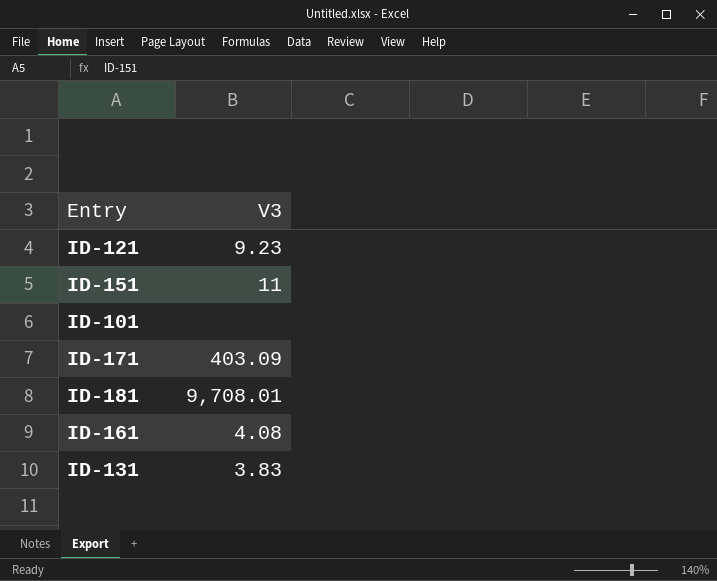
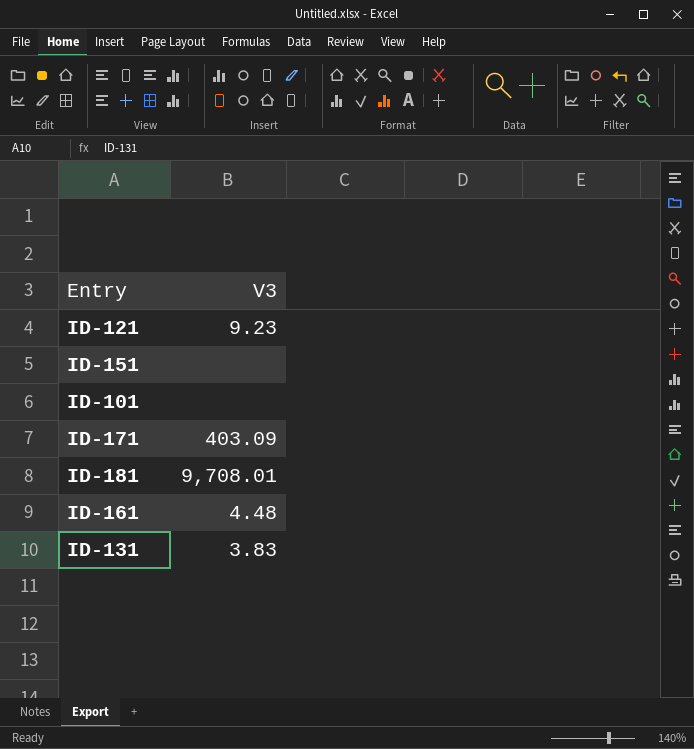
ID-151 | V3: 11 -> none
ID-161 | V3: 4.08 -> 4.48

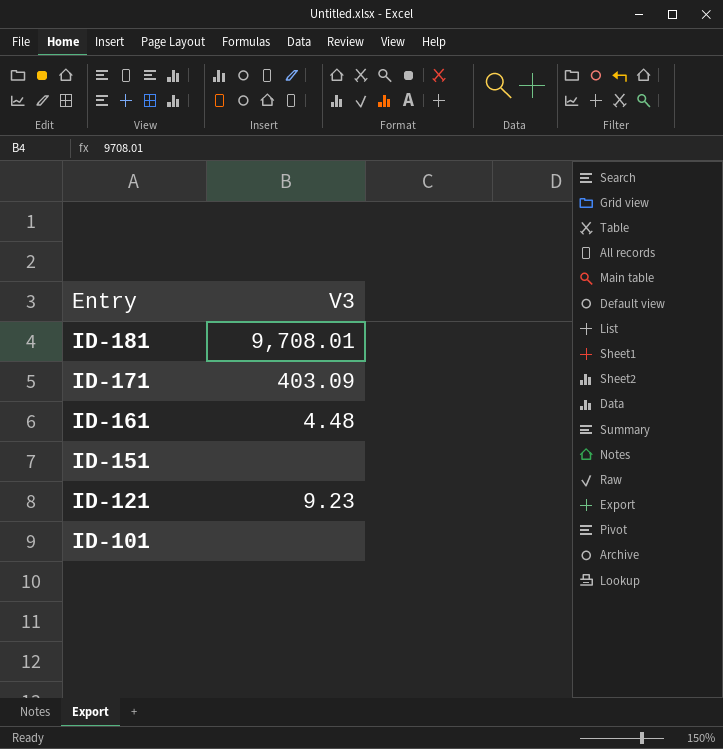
row order: none -> Entry descending
row ID-131: 3.83 -> none

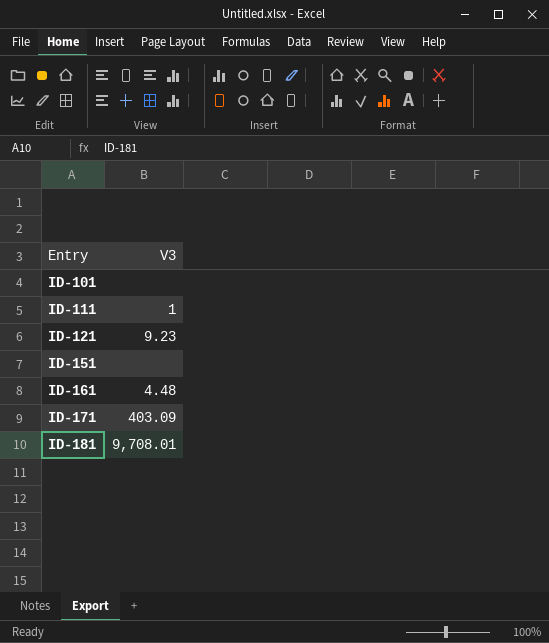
row order: Entry descending -> Entry ascending
row ID-111: none -> 1

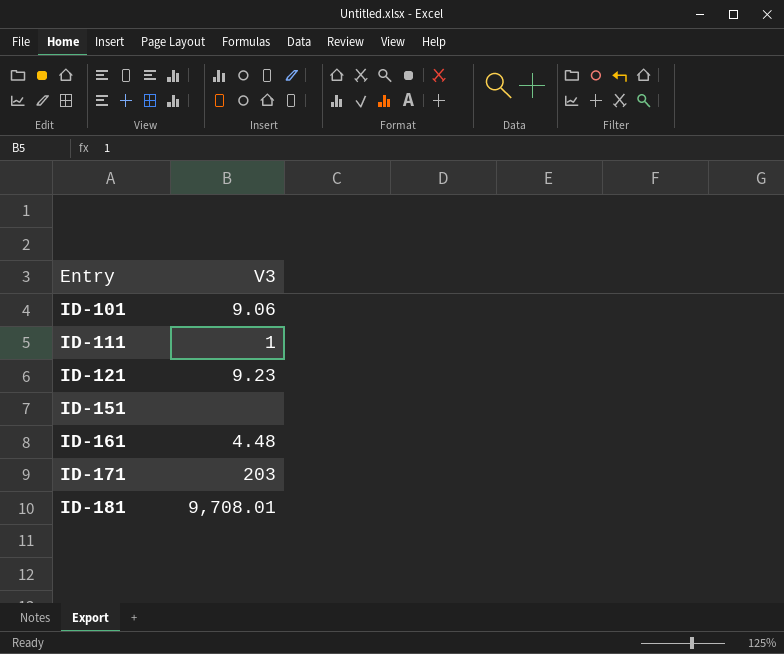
ID-101 | V3: none -> 9.06
ID-171 | V3: 403.09 -> 203

